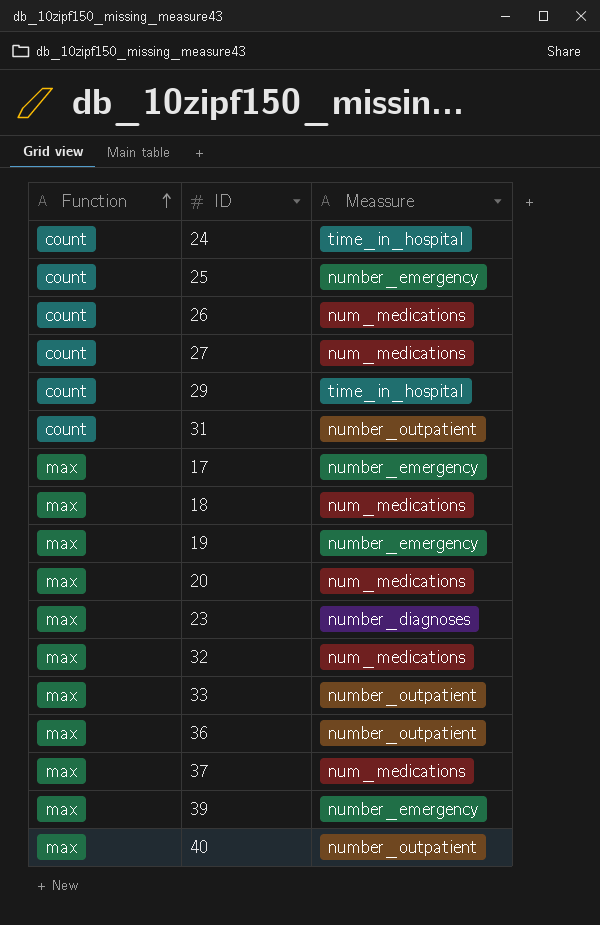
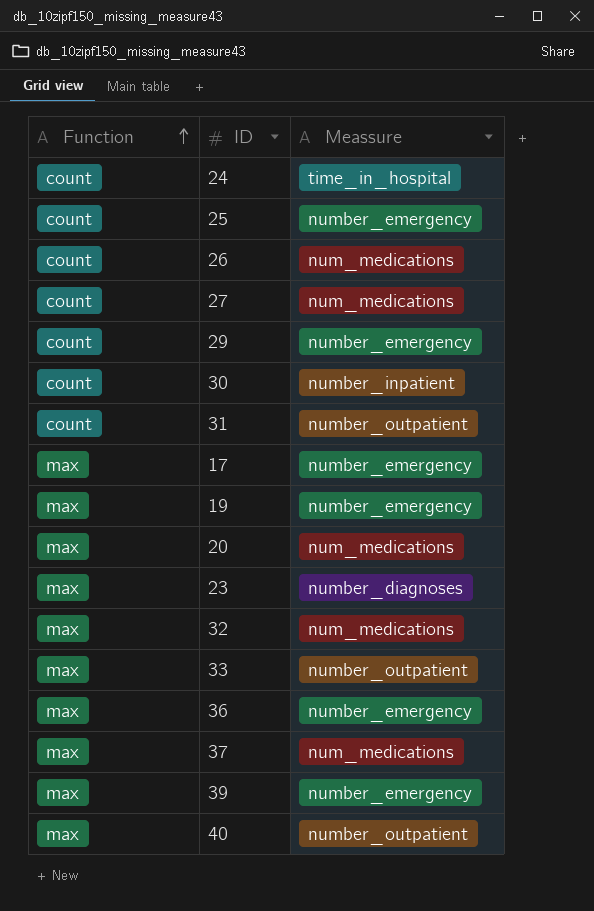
row 18: max | num_medications -> none
29 | Meassure: time_in_hospital -> number_emergency
row 30: none -> count | number_inpatient
36 | Meassure: number_outpatient -> number_emergency

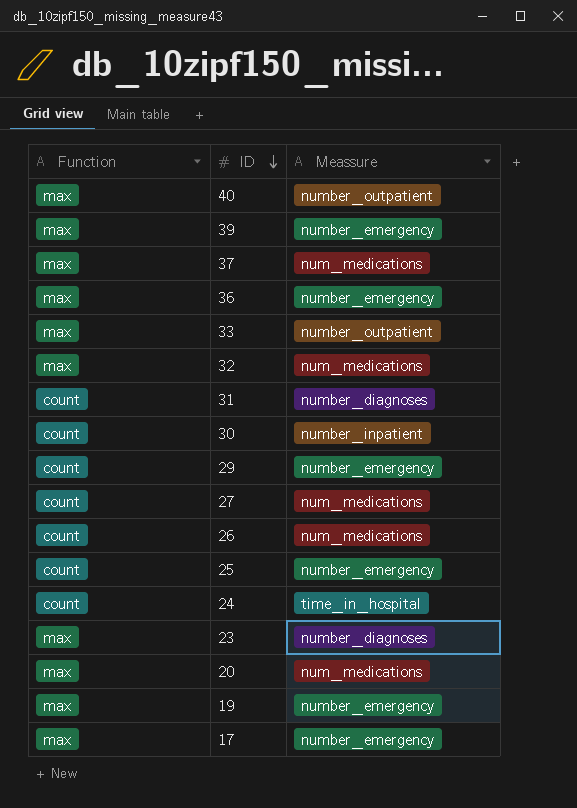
row order: Function ascending -> ID descending
31 | Meassure: number_outpatient -> number_diagnoses

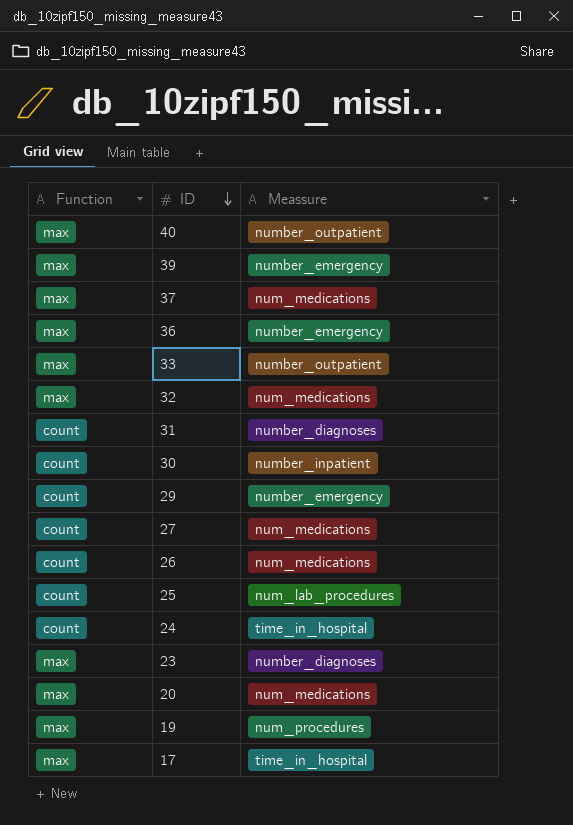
25 | Meassure: number_emergency -> num_lab_procedures
19 | Meassure: number_emergency -> num_procedures
17 | Meassure: number_emergency -> time_in_hospital

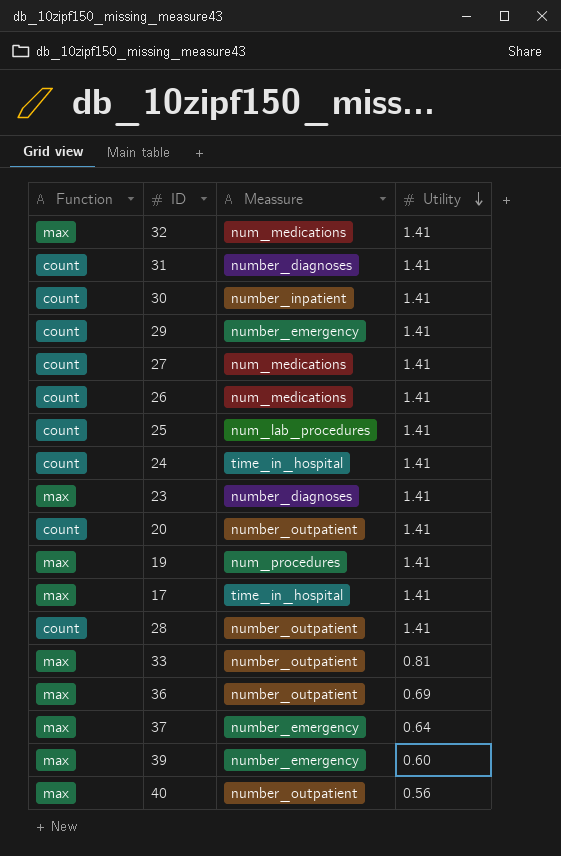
row order: ID descending -> Utility descending
column Utility | position: none -> 4
20 | Function: max -> count
20 | Meassure: num_medications -> number_outpatient
row 28: none -> count | number_outpatient | 1.41
36 | Meassure: number_emergency -> number_outpatient
37 | Meassure: num_medications -> number_emergency

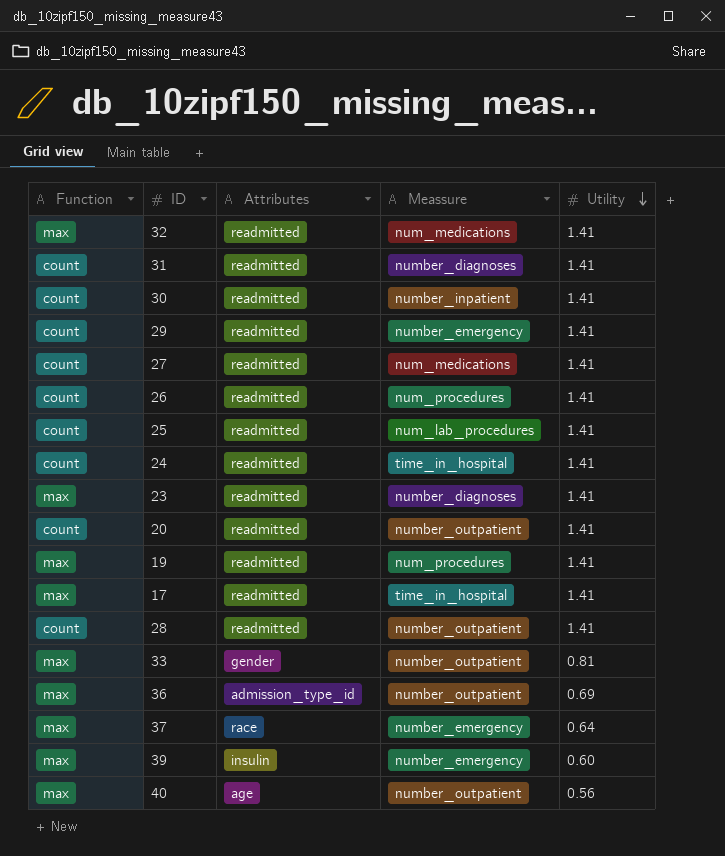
column Attributes | position: none -> 3
26 | Meassure: num_medications -> num_procedures

